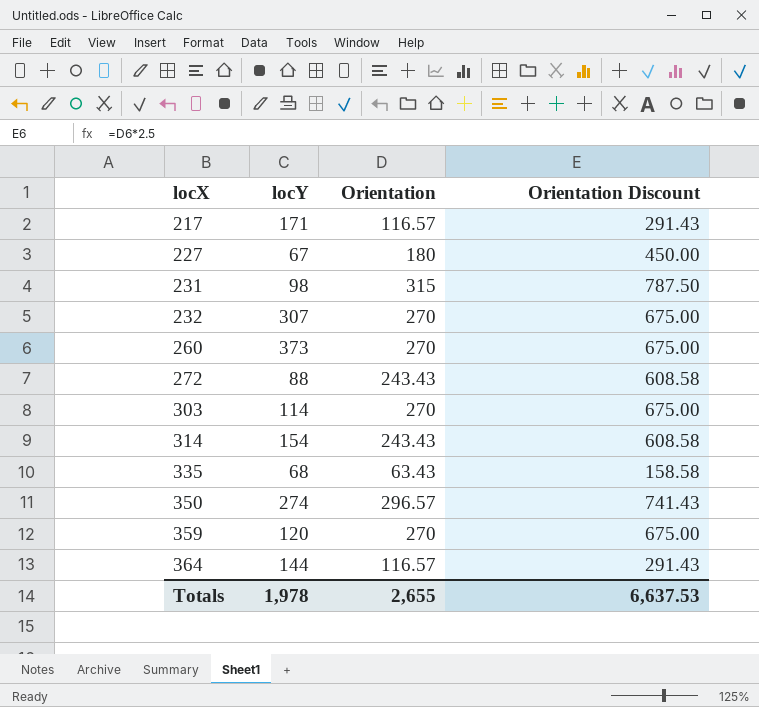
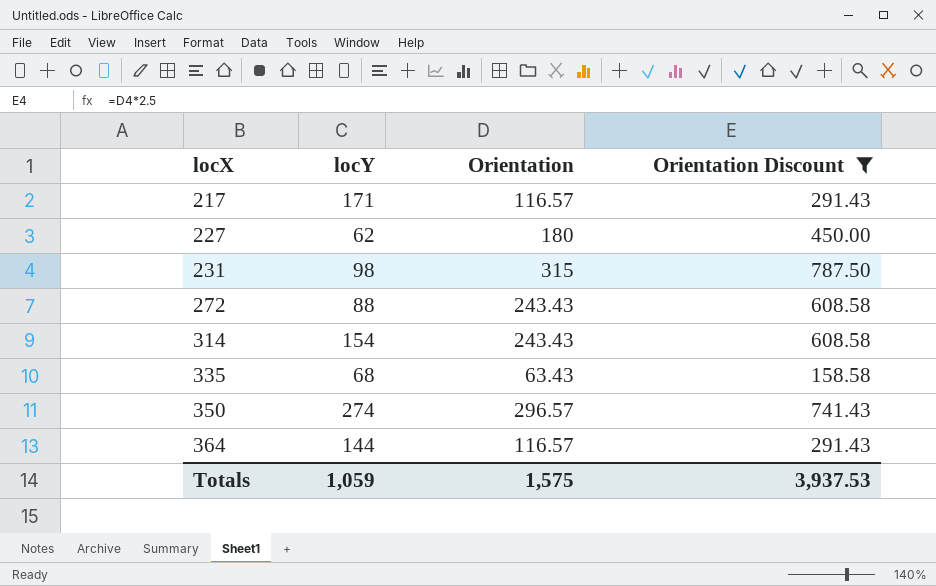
filter: none -> Orientation Discount != 675.00
227 | locY: 67 -> 62
Totals | locY: 1,978 -> 1,059
Totals | Orientation: 2,655 -> 1,575
Totals | Orientation Discount: 6,637.53 -> 3,937.53

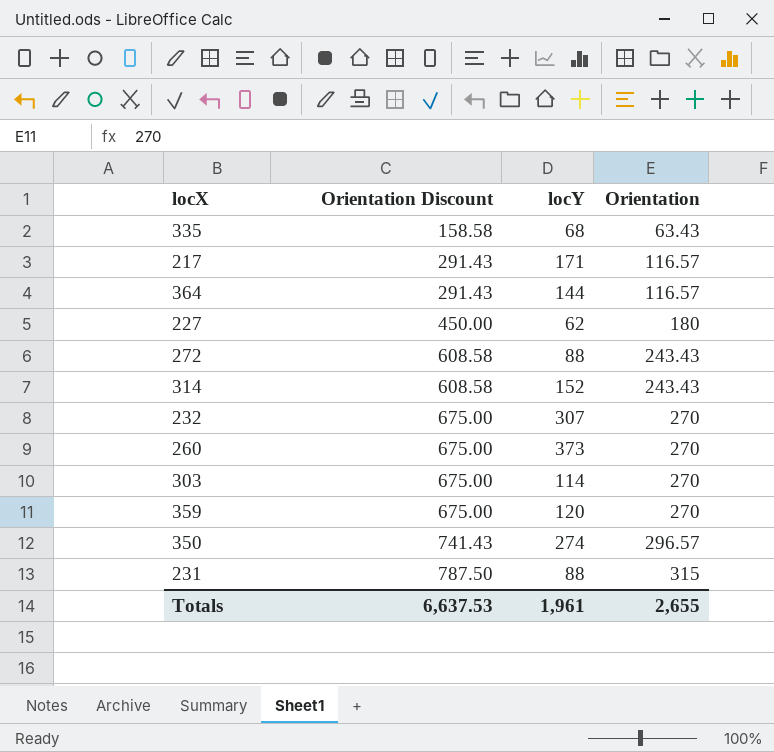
filter: Orientation Discount != 675.00 -> none
row order: locX ascending -> Orientation Discount ascending
column Orientation Discount | position: 4 -> 2
314 | locY: 154 -> 152
231 | locY: 98 -> 88
Totals | Orientation Discount: 3,937.53 -> 6,637.53
Totals | locY: 1,059 -> 1,961
Totals | Orientation: 1,575 -> 2,655

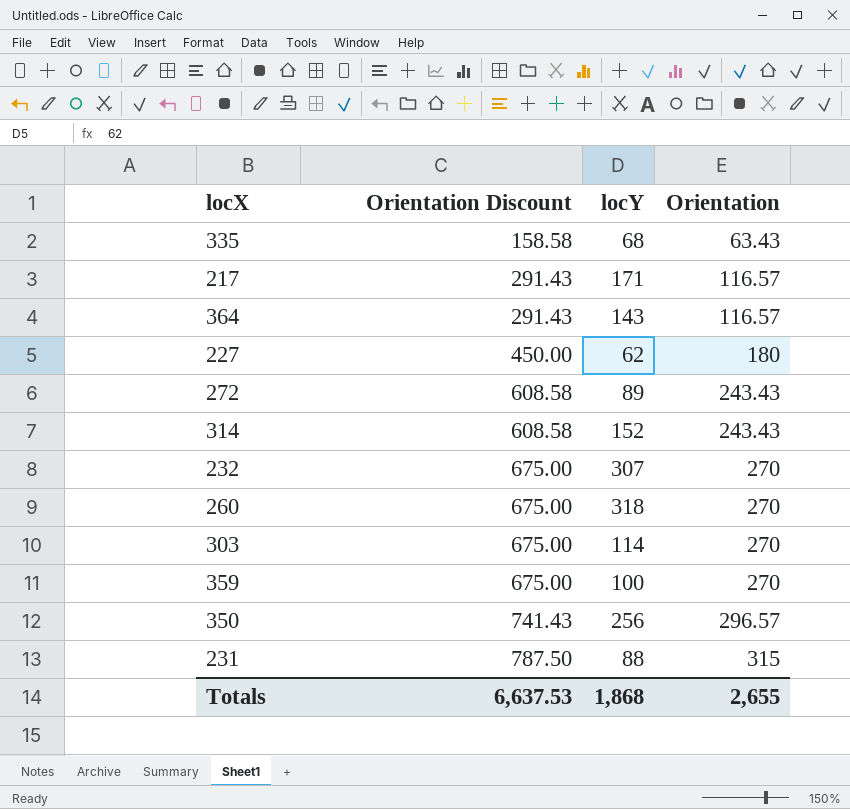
364 | locY: 144 -> 143
272 | locY: 88 -> 89
260 | locY: 373 -> 318
359 | locY: 120 -> 100
350 | locY: 274 -> 256
Totals | locY: 1,961 -> 1,868

